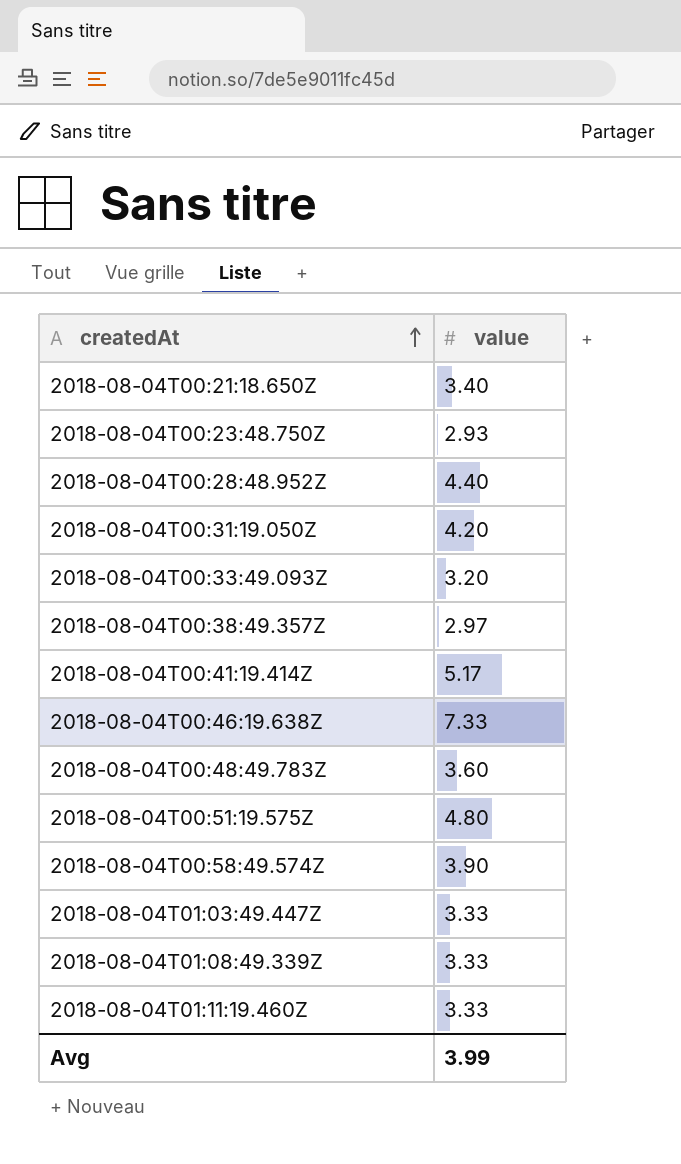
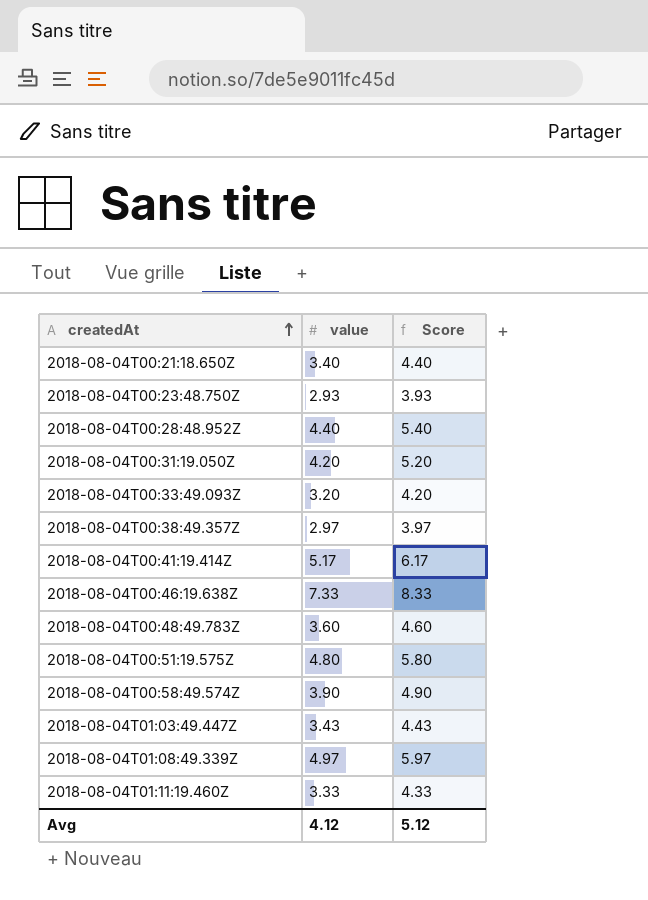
column Score | formula: none -> [value] + 1
2018-08-04T01:03:49.447Z | value: 3.33 -> 3.43
2018-08-04T01:08:49.339Z | value: 3.33 -> 4.97
Avg | value: 3.99 -> 4.12

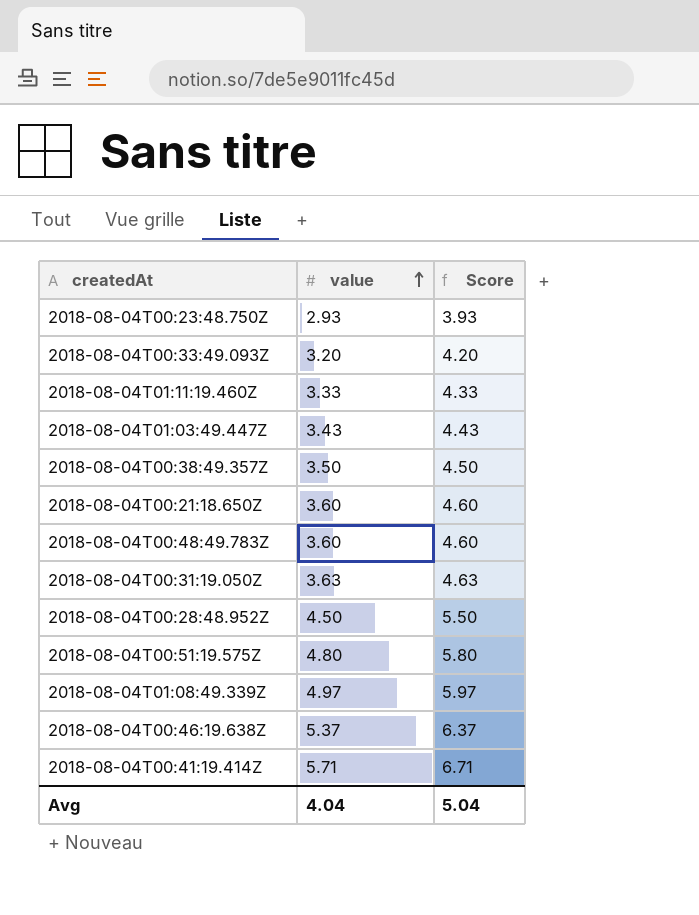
row order: createdAt ascending -> value ascending
row 2018-08-04T00:58:49.574Z: 3.90 | 4.90 -> none
2018-08-04T00:38:49.357Z | value: 2.97 -> 3.50
2018-08-04T00:38:49.357Z | Score: 3.97 -> 4.50
2018-08-04T00:21:18.650Z | value: 3.40 -> 3.60
2018-08-04T00:21:18.650Z | Score: 4.40 -> 4.60
2018-08-04T00:31:19.050Z | value: 4.20 -> 3.63
2018-08-04T00:31:19.050Z | Score: 5.20 -> 4.63
2018-08-04T00:28:48.952Z | value: 4.40 -> 4.50
2018-08-04T00:28:48.952Z | Score: 5.40 -> 5.50
2018-08-04T00:46:19.638Z | value: 7.33 -> 5.37
2018-08-04T00:46:19.638Z | Score: 8.33 -> 6.37
2018-08-04T00:41:19.414Z | value: 5.17 -> 5.71
2018-08-04T00:41:19.414Z | Score: 6.17 -> 6.71
Avg | value: 4.12 -> 4.04
Avg | Score: 5.12 -> 5.04

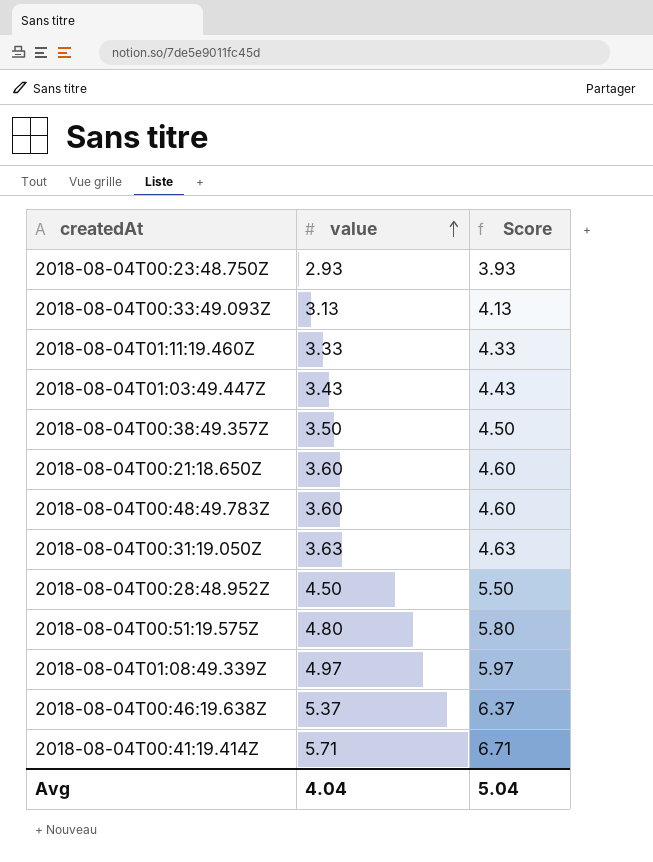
2018-08-04T00:33:49.093Z | value: 3.20 -> 3.13
2018-08-04T00:33:49.093Z | Score: 4.20 -> 4.13

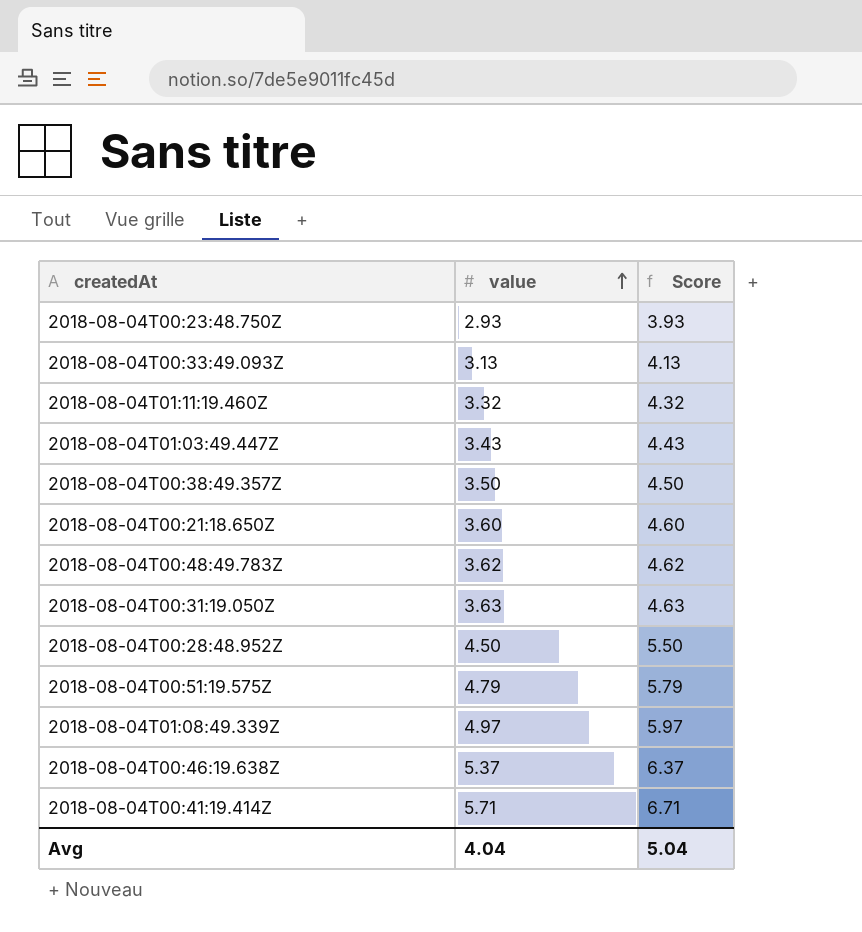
2018-08-04T01:11:19.460Z | value: 3.33 -> 3.32
2018-08-04T01:11:19.460Z | Score: 4.33 -> 4.32
2018-08-04T00:48:49.783Z | value: 3.60 -> 3.62
2018-08-04T00:48:49.783Z | Score: 4.60 -> 4.62
2018-08-04T00:51:19.575Z | value: 4.80 -> 4.79
2018-08-04T00:51:19.575Z | Score: 5.80 -> 5.79

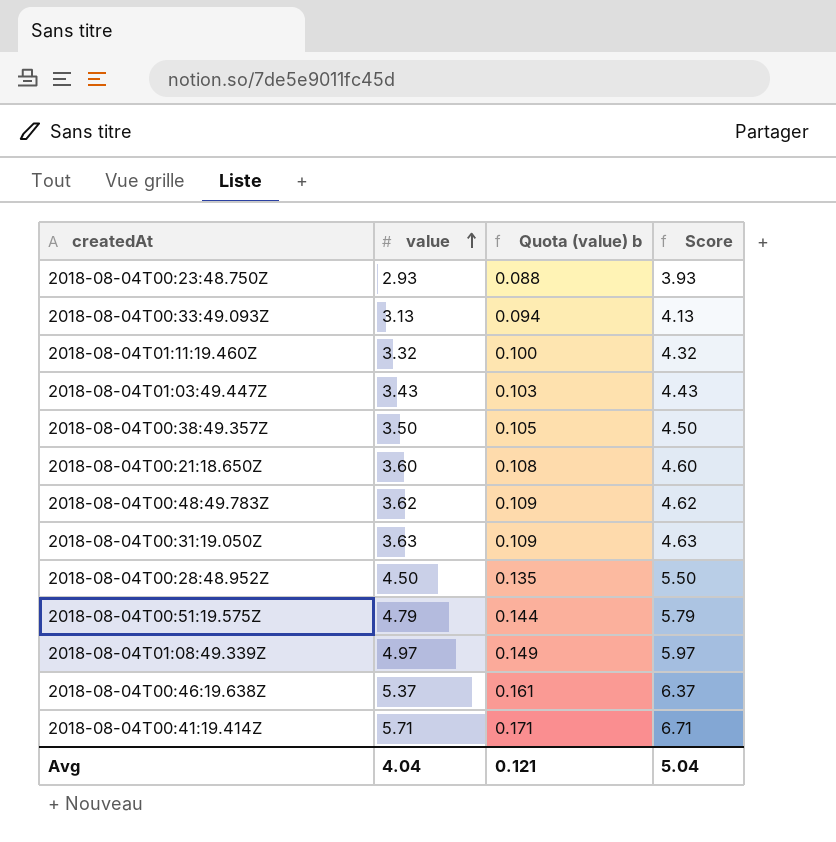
column Quota (value) b | formula: none -> [value] * 0.03

